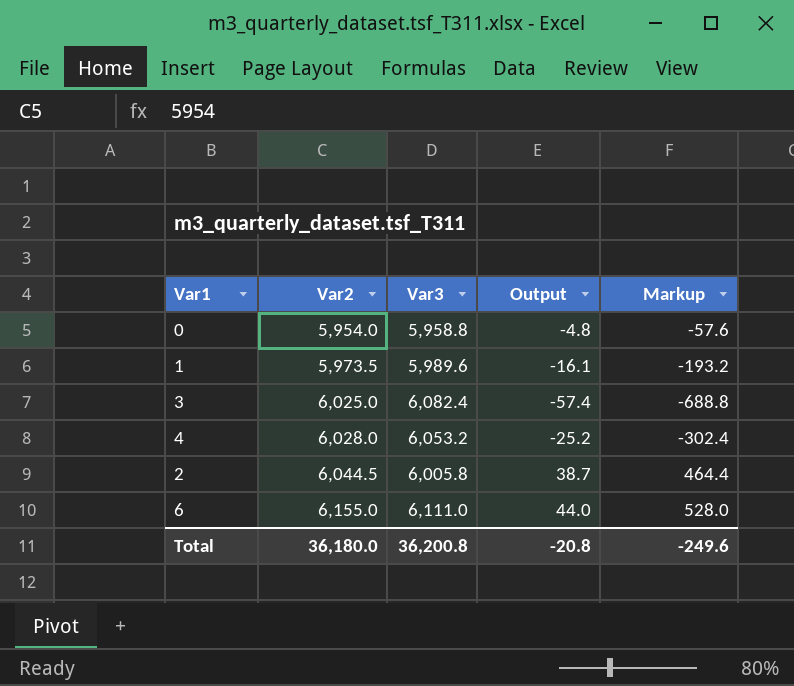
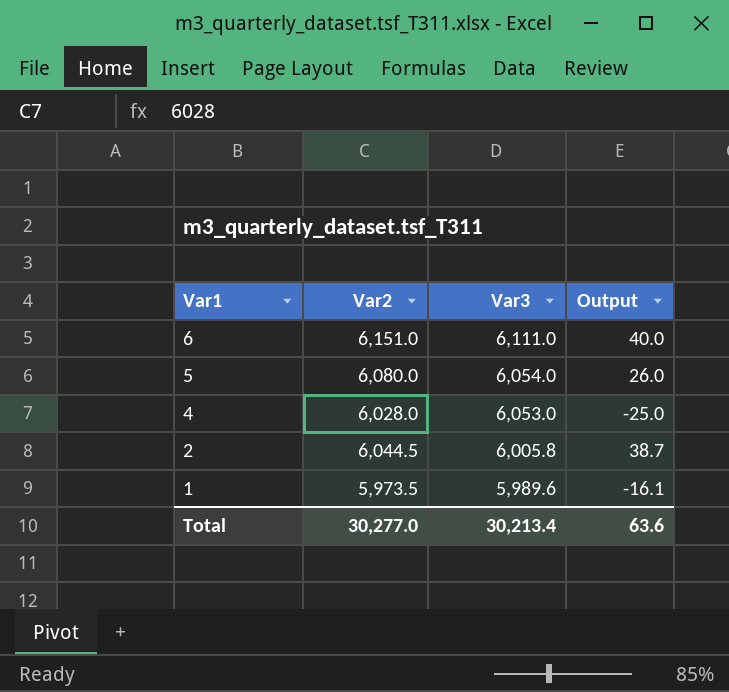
row order: Var2 ascending -> Var1 descending
column Markup | formula: [Output] * 12 -> none
row 0: 5,954.0 | 5,958.8 | -4.8 | -57.6 -> none
row 3: 6,025.0 | 6,082.4 | -57.4 | -688.8 -> none
6 | Var2: 6,155.0 -> 6,151.0
6 | Output: 44.0 -> 40.0
row 5: none -> 6,080.0 | 6,054.0 | 26.0
4 | Var3: 6,053.2 -> 6,053.0
4 | Output: -25.2 -> -25.0
Total | Var2: 36,180.0 -> 30,277.0
Total | Var3: 36,200.8 -> 30,213.4
Total | Output: -20.8 -> 63.6

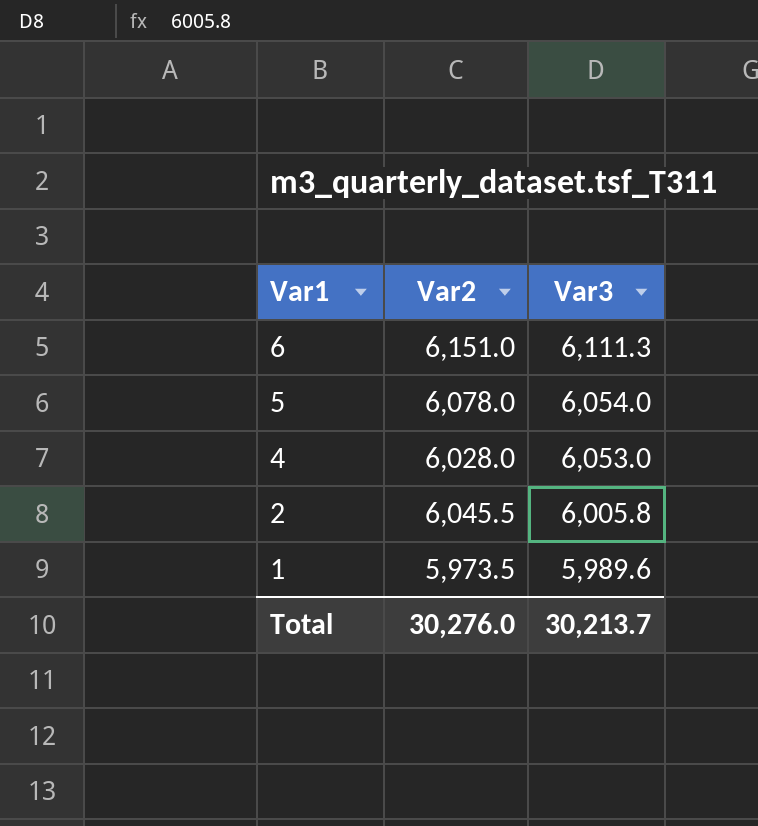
column Output | formula: [Var2] - [Var3] -> none
6 | Var3: 6,111.0 -> 6,111.3
5 | Var2: 6,080.0 -> 6,078.0
2 | Var2: 6,044.5 -> 6,045.5
Total | Var2: 30,277.0 -> 30,276.0
Total | Var3: 30,213.4 -> 30,213.7

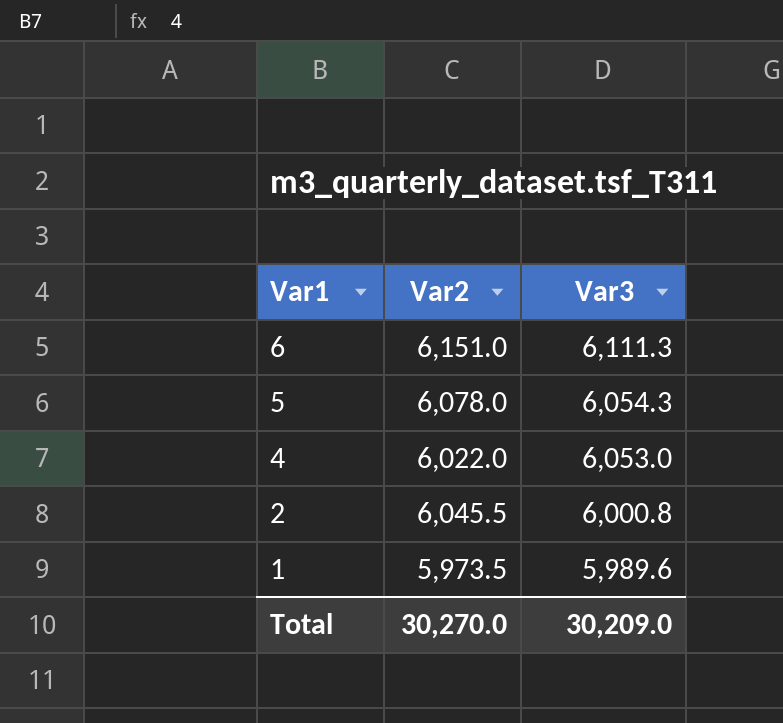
5 | Var3: 6,054.0 -> 6,054.3
4 | Var2: 6,028.0 -> 6,022.0
2 | Var3: 6,005.8 -> 6,000.8
Total | Var2: 30,276.0 -> 30,270.0
Total | Var3: 30,213.7 -> 30,209.0

